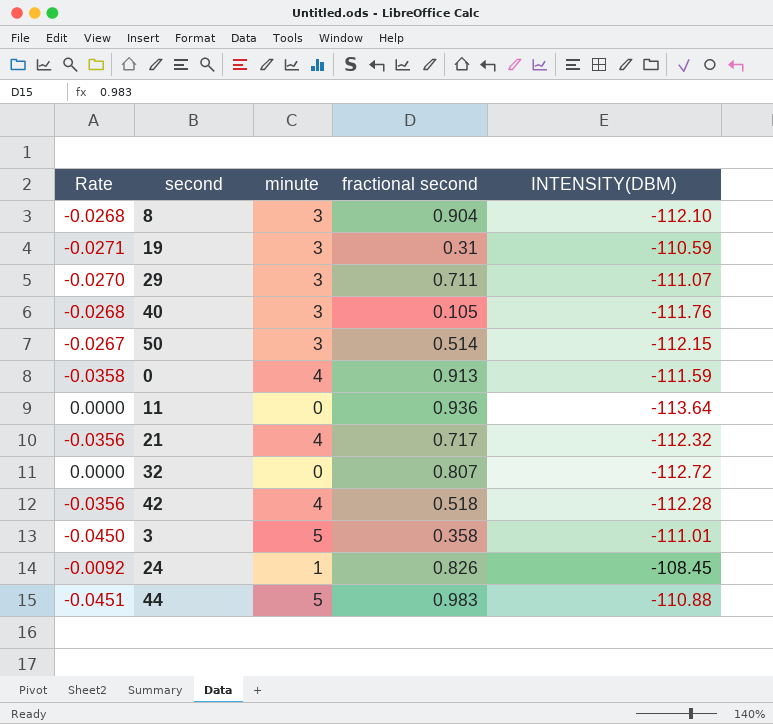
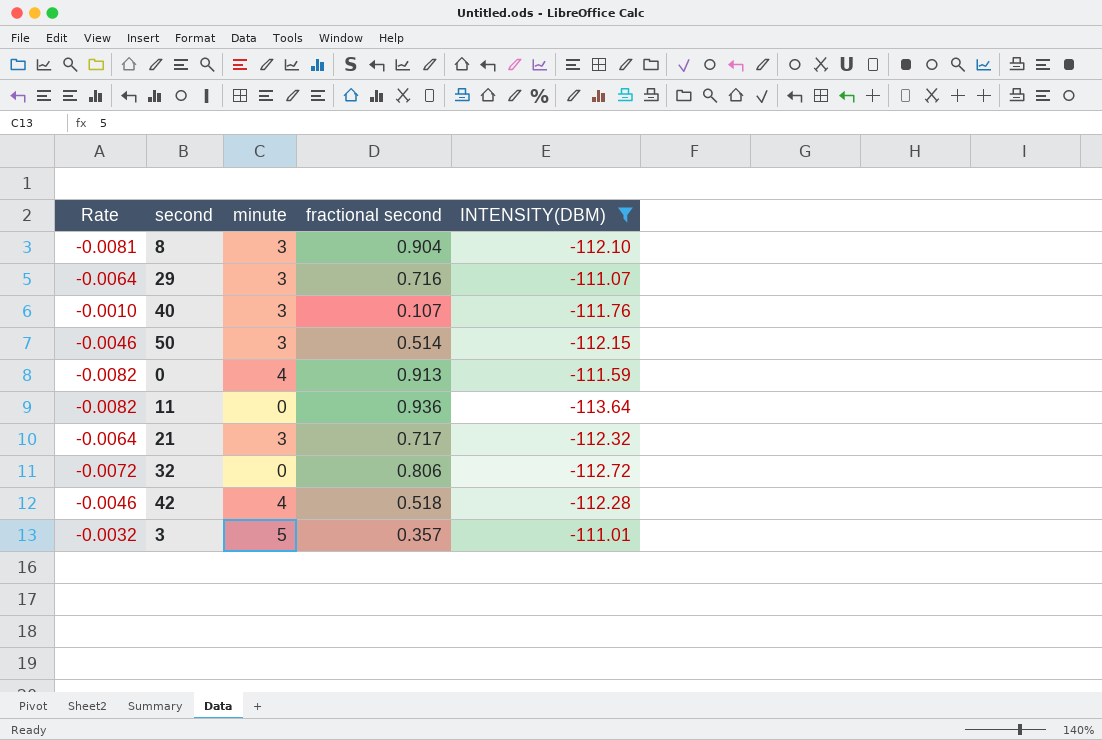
filter: none -> INTENSITY(DBM) <= -111.01
column Rate | formula: [minute] / [INTENSITY(DBM)] -> [fractional second] / [INTENSITY(DBM)]
29 | fractional second: 0.711 -> 0.716
40 | fractional second: 0.105 -> 0.107
21 | minute: 4 -> 3
32 | fractional second: 0.807 -> 0.806
3 | fractional second: 0.358 -> 0.357

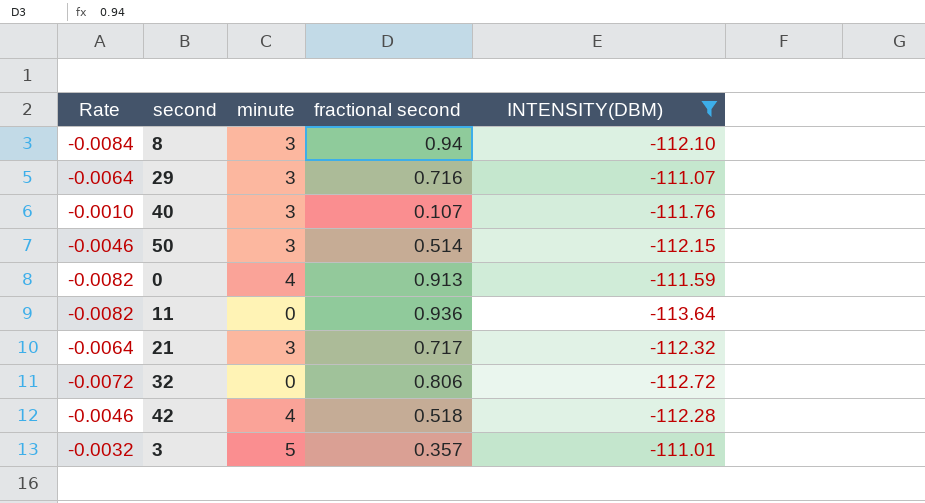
8 | Rate: -0.0081 -> -0.0084
8 | fractional second: 0.904 -> 0.94

